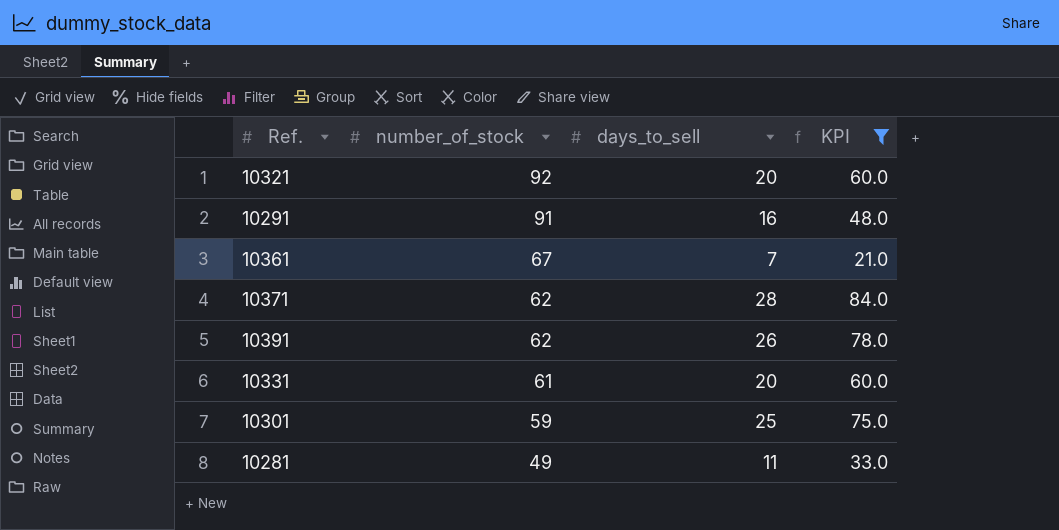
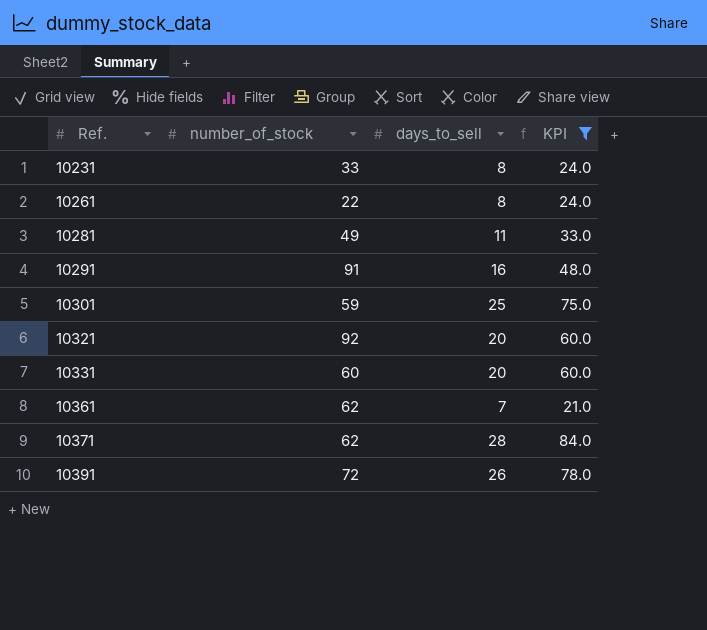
row order: number_of_stock descending -> Ref. ascending
row 10231: none -> 33 | 8 | 24.0
row 10261: none -> 22 | 8 | 24.0
10331 | number_of_stock: 61 -> 60
10361 | number_of_stock: 67 -> 62
10391 | number_of_stock: 62 -> 72

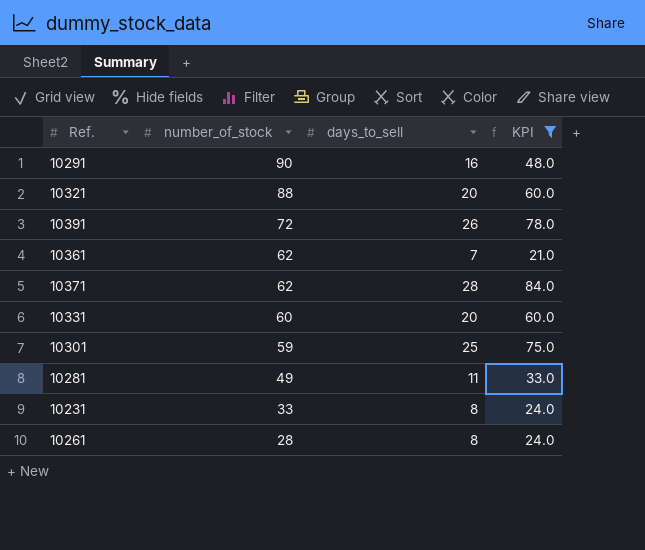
row order: Ref. ascending -> number_of_stock descending
10291 | number_of_stock: 91 -> 90
10321 | number_of_stock: 92 -> 88
10261 | number_of_stock: 22 -> 28

